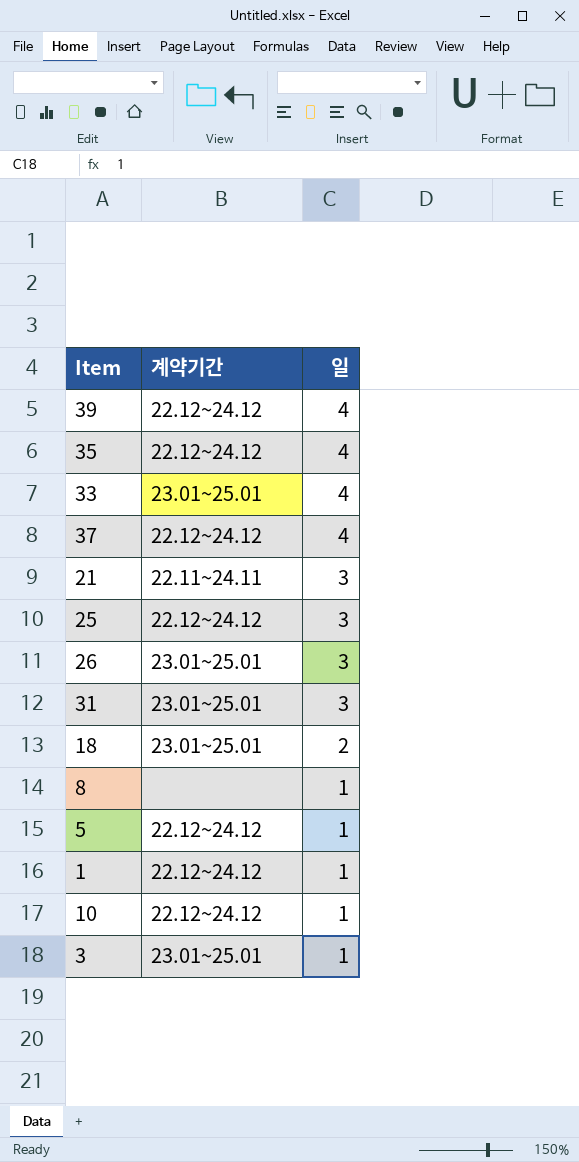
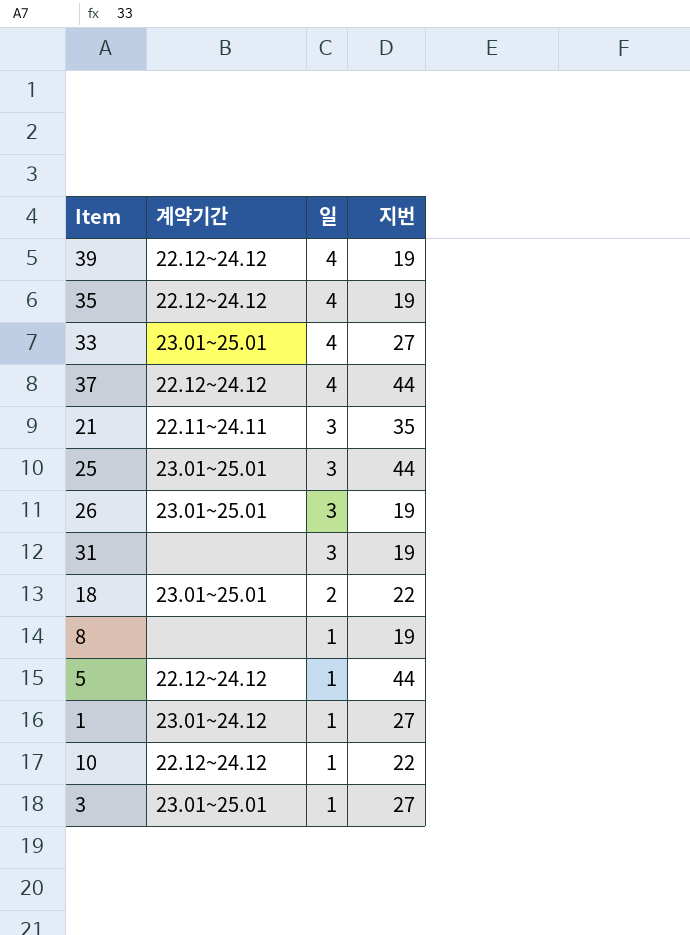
column 지번 | position: none -> 4
25 | 계약기간: 22.12~24.12 -> 23.01~25.01
31 | 계약기간: 23.01~25.01 -> none
1 | 계약기간: 22.12~24.12 -> 23.01~24.12

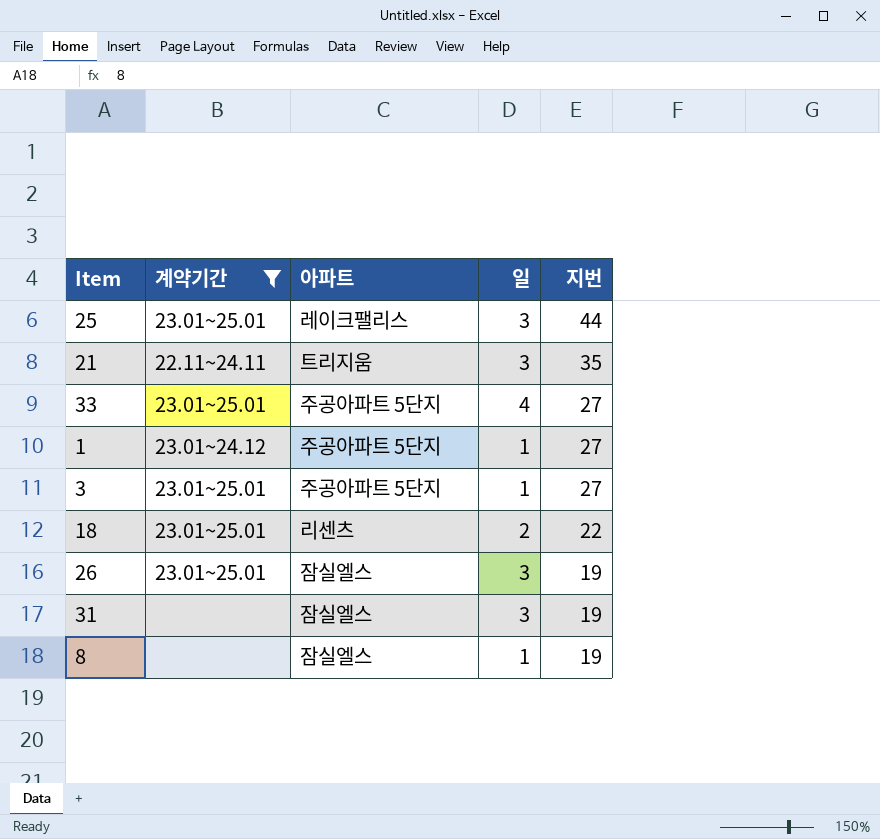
filter: none -> 계약기간 != 22.12~24.12
row order: 일 descending -> 지번 descending
column 아파트 | position: none -> 3

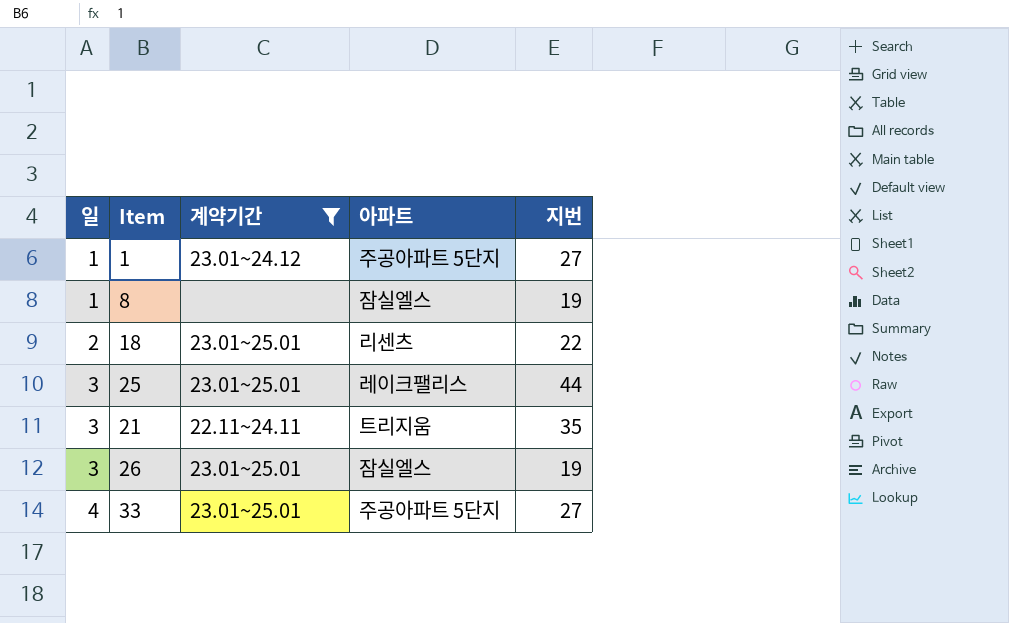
row order: 지번 descending -> 일 ascending
column 일 | position: 4 -> 1
row 3: 23.01~25.01 | 주공아파트 5단지 | 1 | 27 -> none
row 31: none | 잠실엘스 | 3 | 19 -> none

